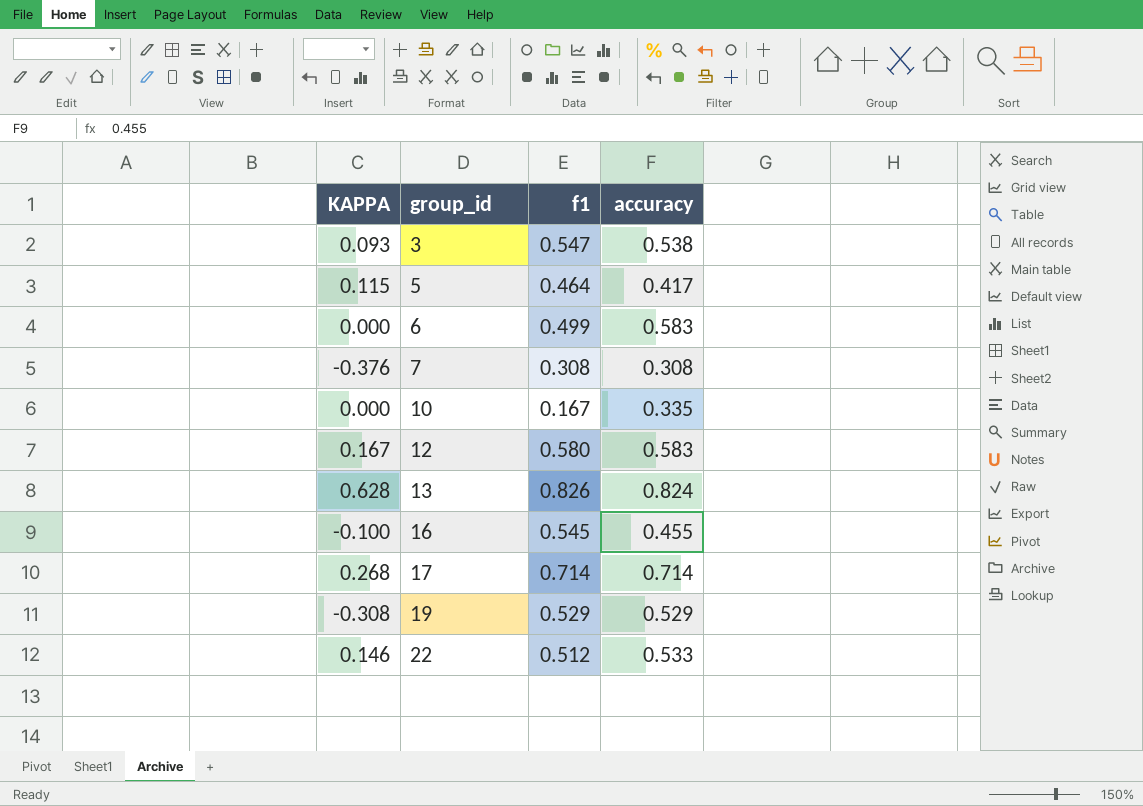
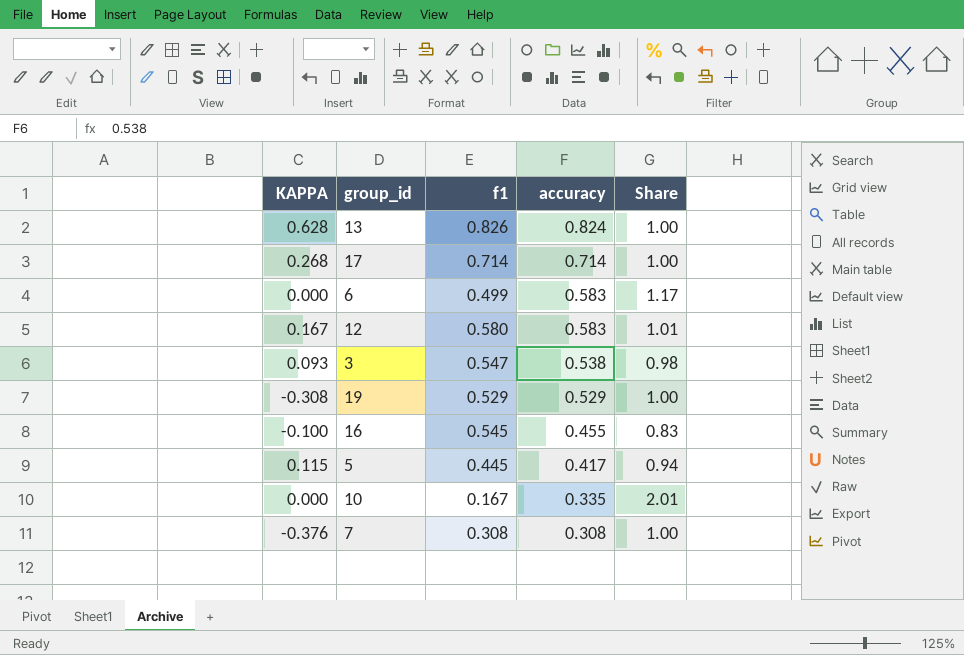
row order: group_id ascending -> accuracy descending
column Share | formula: none -> [accuracy] / [f1]
row 22: 0.146 | 0.512 | 0.533 -> none
5 | f1: 0.464 -> 0.445

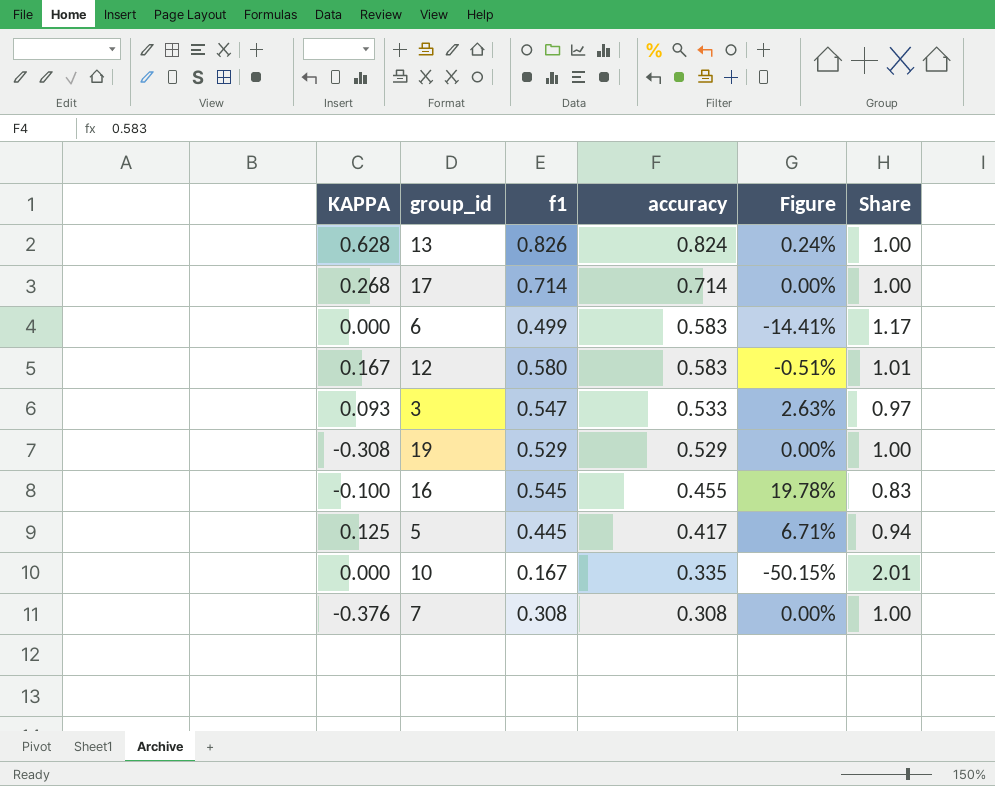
column Figure | formula: none -> ([f1] - [accuracy]) / [accuracy]
3 | accuracy: 0.538 -> 0.533
3 | Share: 0.98 -> 0.97
5 | KAPPA: 0.115 -> 0.125

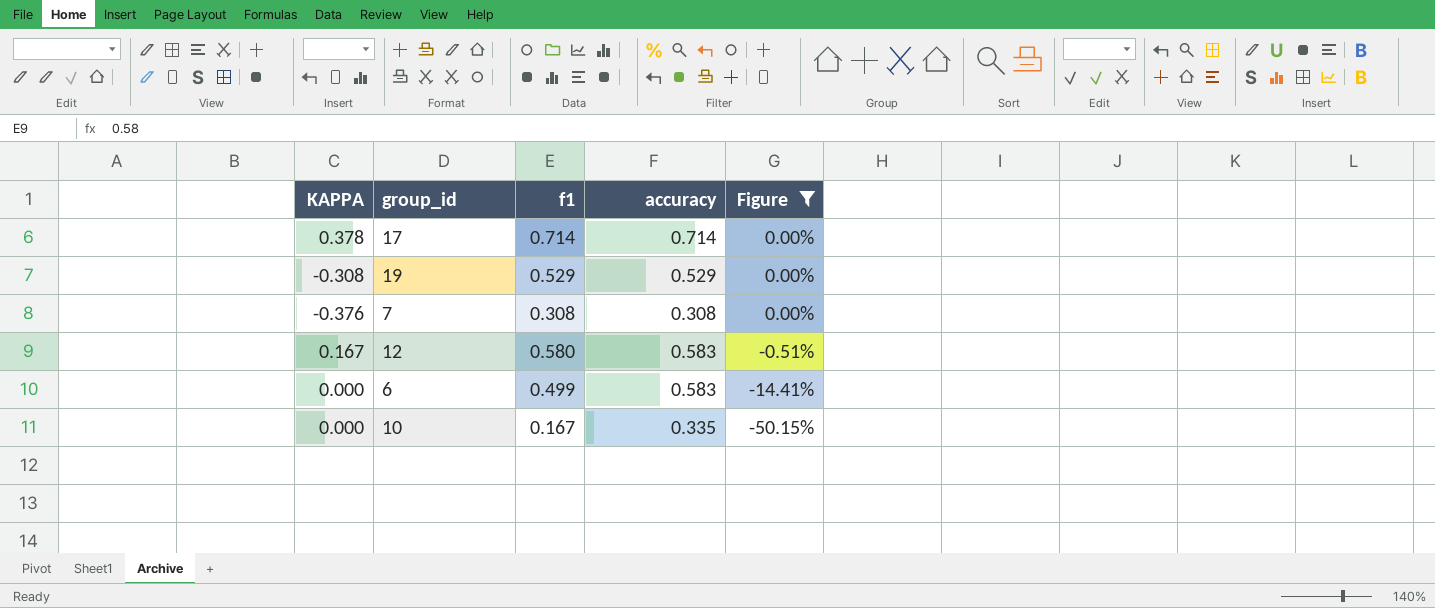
filter: none -> Figure <= 0.00%
row order: accuracy descending -> Figure descending
column Share | formula: [accuracy] / [f1] -> none
17 | KAPPA: 0.268 -> 0.378

